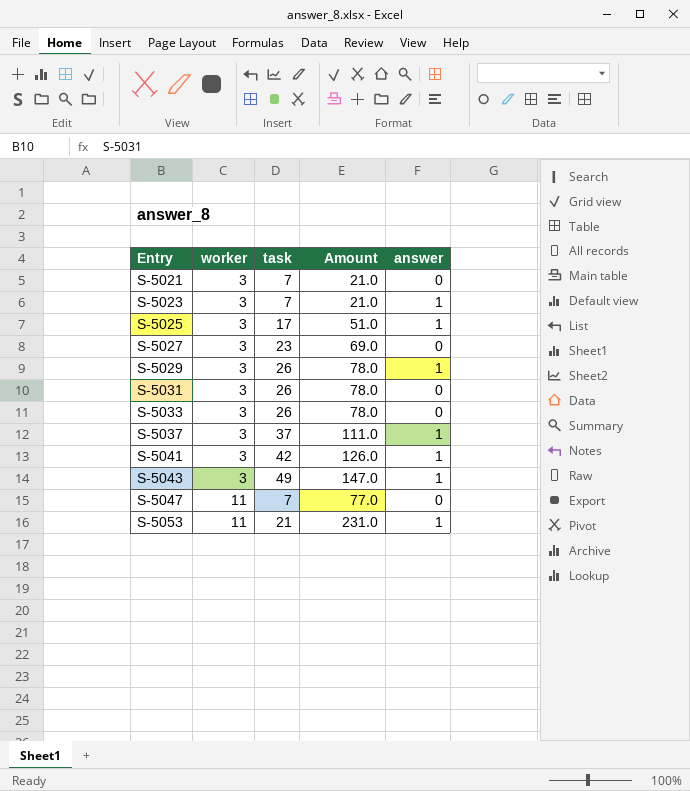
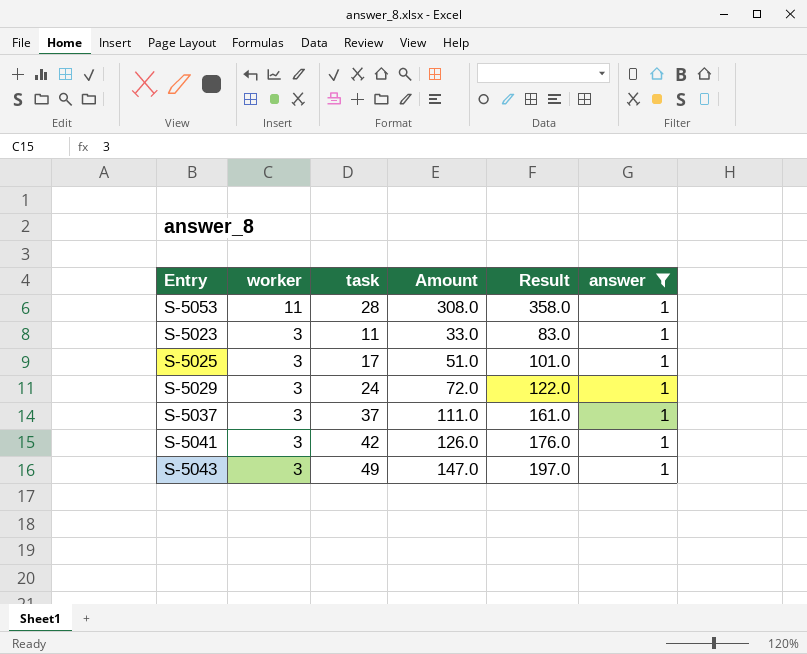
filter: none -> answer = 1
row order: Entry ascending -> worker descending
column Result | formula: none -> [Amount] + 50
S-5053 | task: 21 -> 28
S-5053 | Amount: 231.0 -> 308.0
S-5023 | task: 7 -> 11
S-5023 | Amount: 21.0 -> 33.0
S-5029 | task: 26 -> 24
S-5029 | Amount: 78.0 -> 72.0

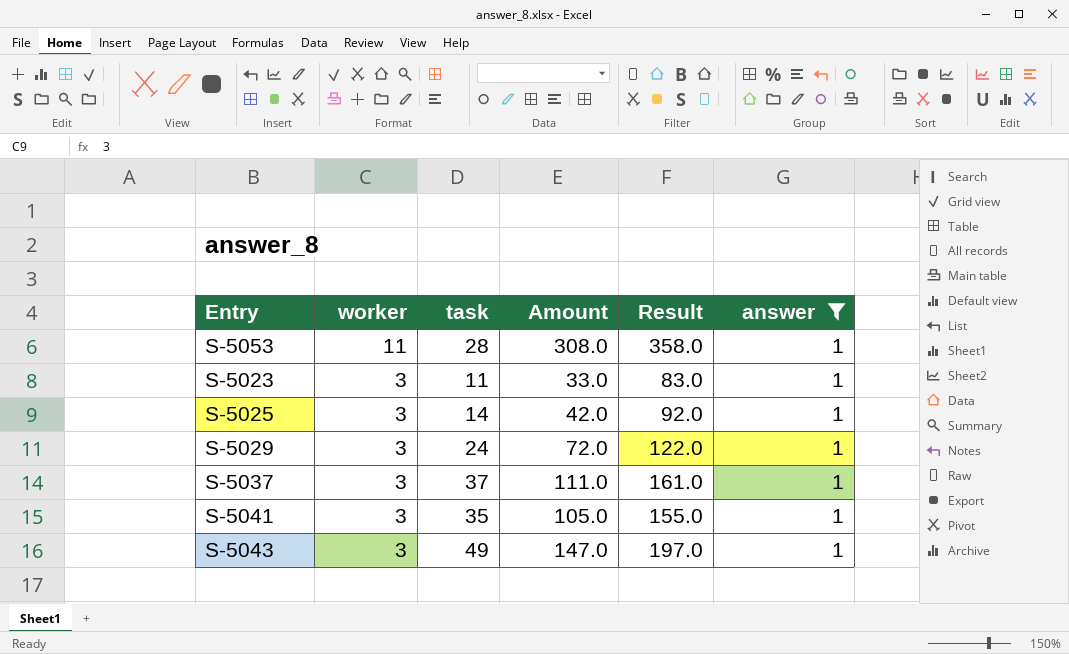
S-5025 | task: 17 -> 14
S-5025 | Amount: 51.0 -> 42.0
S-5025 | Result: 101.0 -> 92.0
S-5041 | task: 42 -> 35
S-5041 | Amount: 126.0 -> 105.0
S-5041 | Result: 176.0 -> 155.0

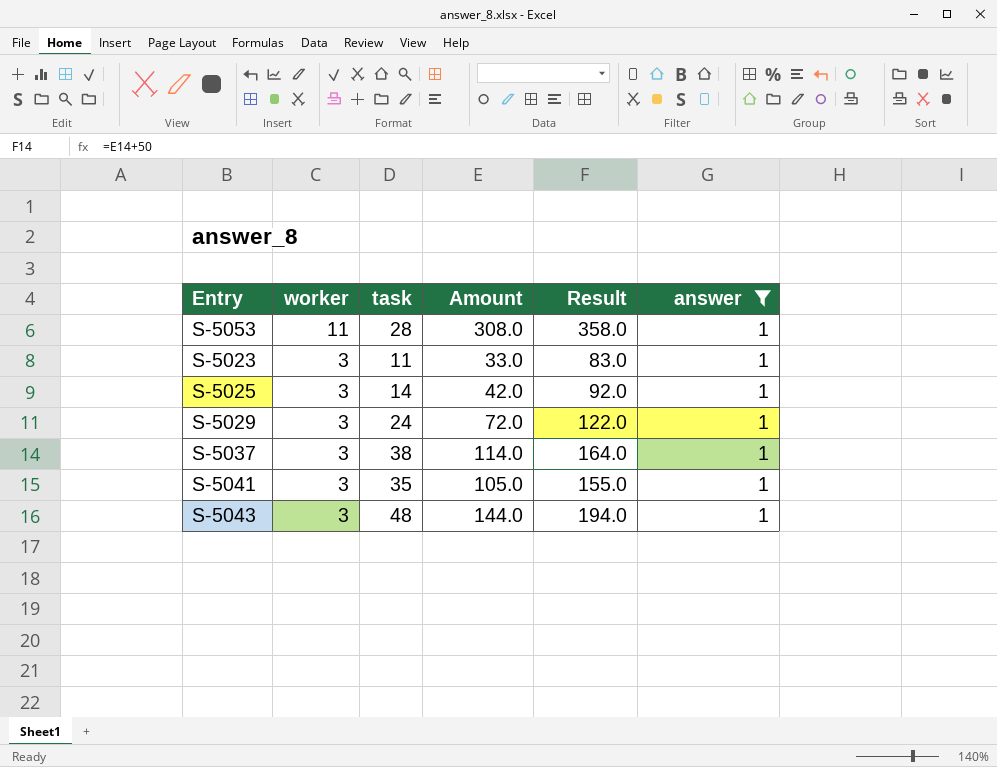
S-5037 | task: 37 -> 38
S-5037 | Amount: 111.0 -> 114.0
S-5037 | Result: 161.0 -> 164.0
S-5043 | task: 49 -> 48
S-5043 | Amount: 147.0 -> 144.0
S-5043 | Result: 197.0 -> 194.0

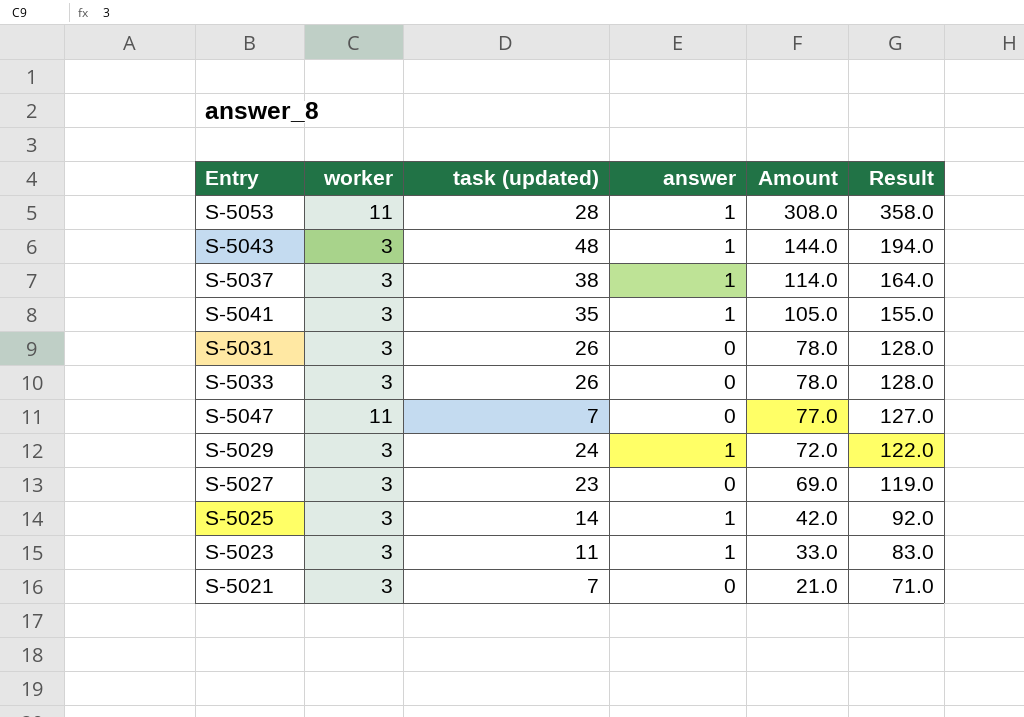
filter: answer = 1 -> none
row order: worker descending -> Amount descending
column name: task -> task (updated)
column answer | position: 6 -> 4

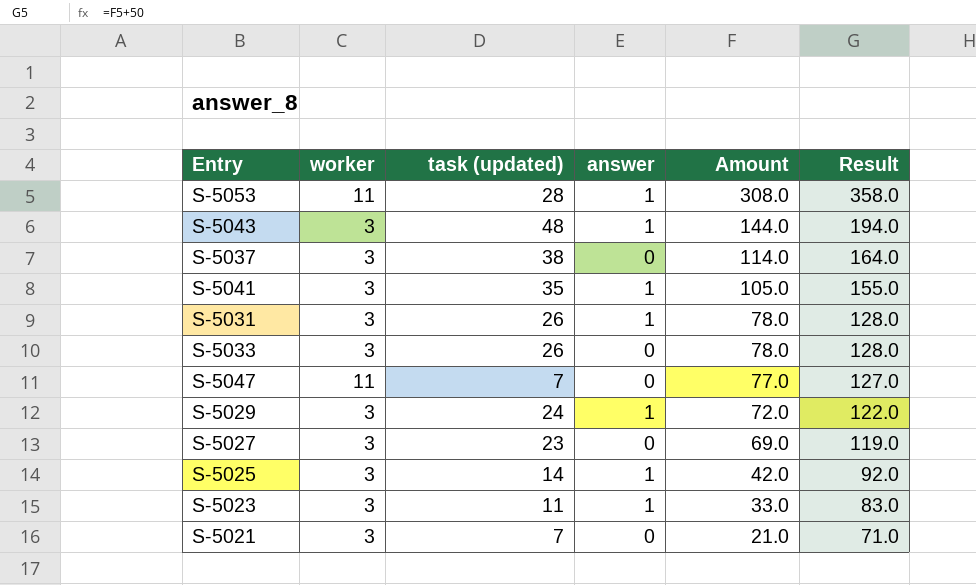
S-5037 | answer: 1 -> 0
S-5031 | answer: 0 -> 1

